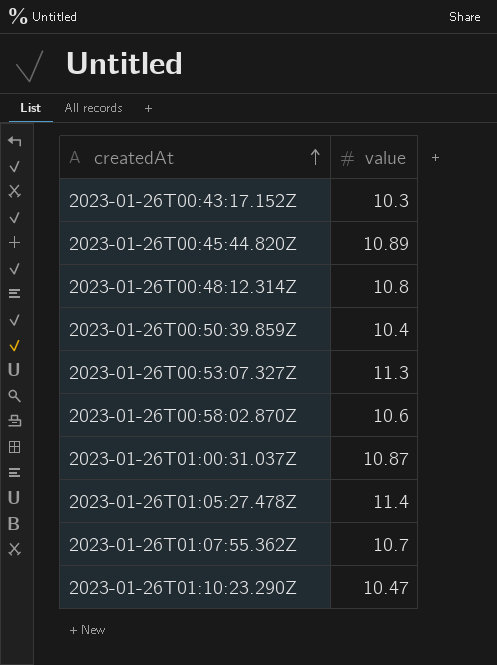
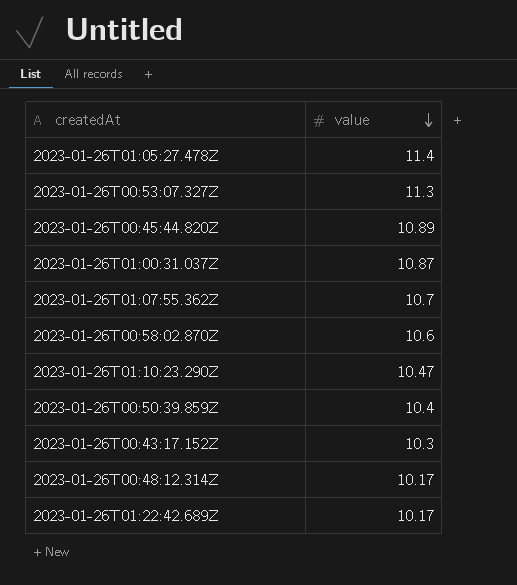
row order: createdAt ascending -> value descending
2023-01-26T00:48:12.314Z | value: 10.8 -> 10.17
row 2023-01-26T01:22:42.689Z: none -> 10.17

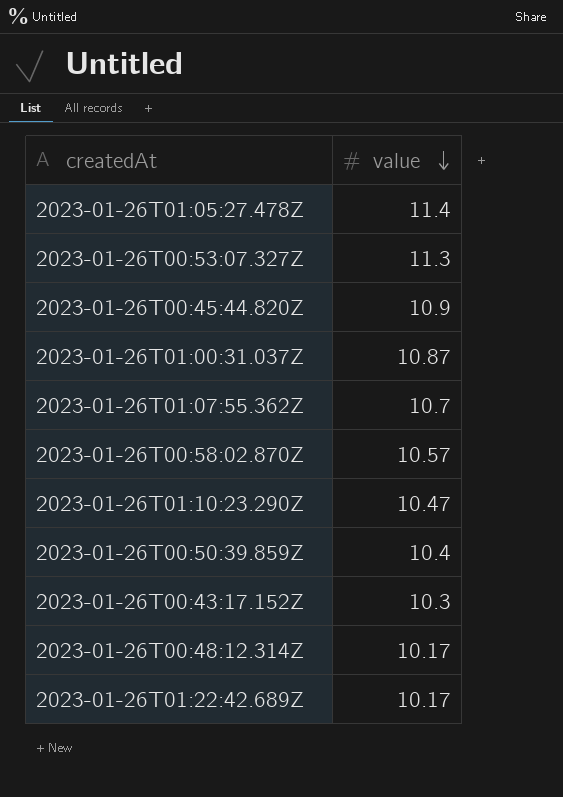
2023-01-26T00:45:44.820Z | value: 10.89 -> 10.9
2023-01-26T00:58:02.870Z | value: 10.6 -> 10.57

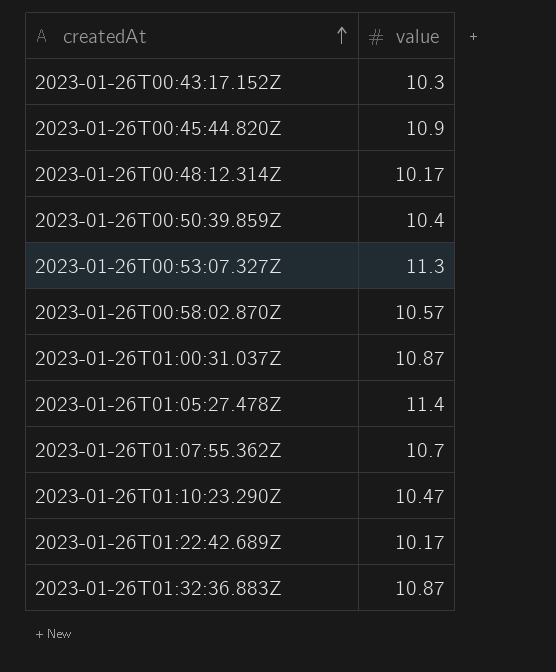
row order: value descending -> createdAt ascending
row 2023-01-26T01:32:36.883Z: none -> 10.87

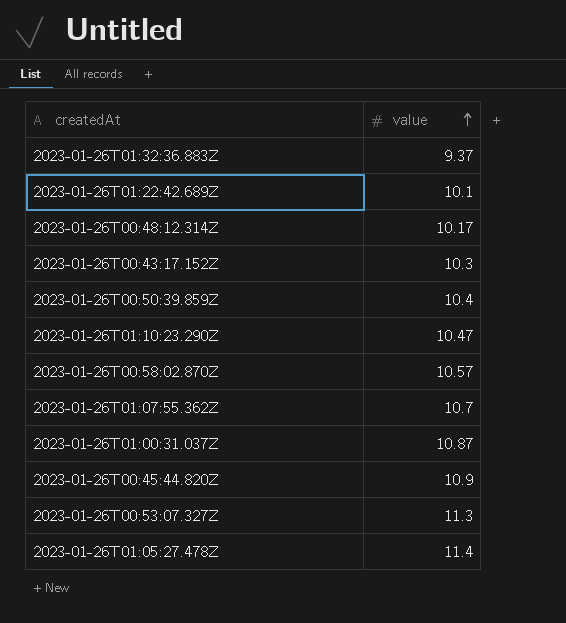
row order: createdAt ascending -> value ascending
2023-01-26T01:32:36.883Z | value: 10.87 -> 9.37
2023-01-26T01:22:42.689Z | value: 10.17 -> 10.1

